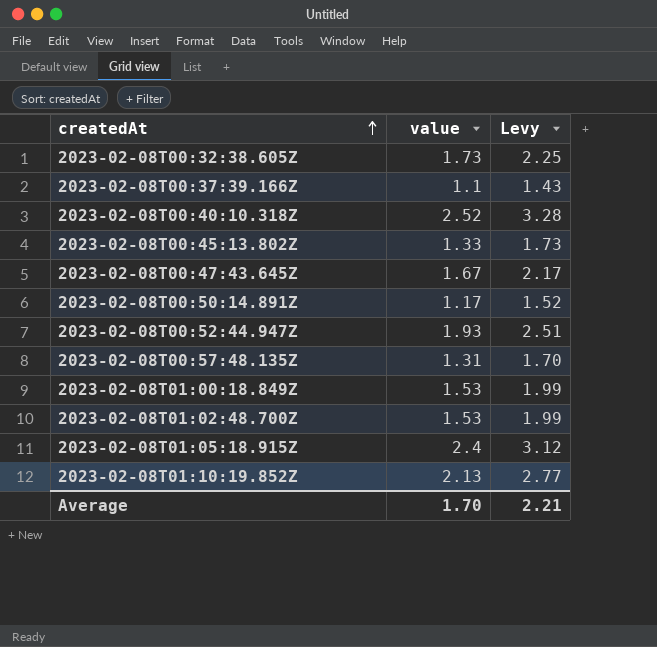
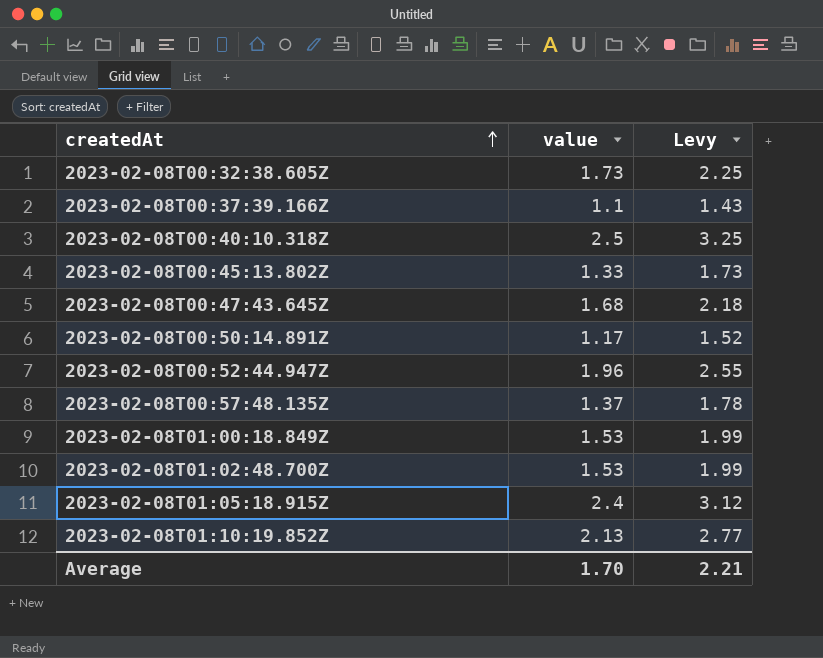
2023-02-08T00:40:10.318Z | value: 2.52 -> 2.5
2023-02-08T00:40:10.318Z | Levy: 3.28 -> 3.25
2023-02-08T00:47:43.645Z | value: 1.67 -> 1.68
2023-02-08T00:47:43.645Z | Levy: 2.17 -> 2.18
2023-02-08T00:52:44.947Z | value: 1.93 -> 1.96
2023-02-08T00:52:44.947Z | Levy: 2.51 -> 2.55
2023-02-08T00:57:48.135Z | value: 1.31 -> 1.37
2023-02-08T00:57:48.135Z | Levy: 1.70 -> 1.78

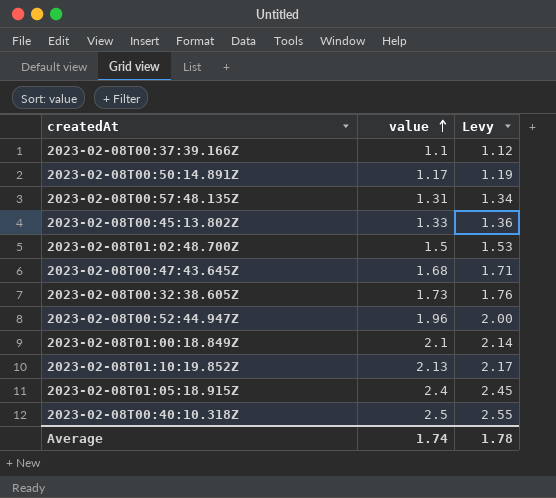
row order: createdAt ascending -> value ascending
column Levy | formula: [value] * 1.3 -> [value] * 1.02
2023-02-08T00:57:48.135Z | value: 1.37 -> 1.31
2023-02-08T01:02:48.700Z | value: 1.53 -> 1.5
2023-02-08T01:00:18.849Z | value: 1.53 -> 2.1
Average | value: 1.70 -> 1.74
Average | Levy: 2.21 -> 1.78

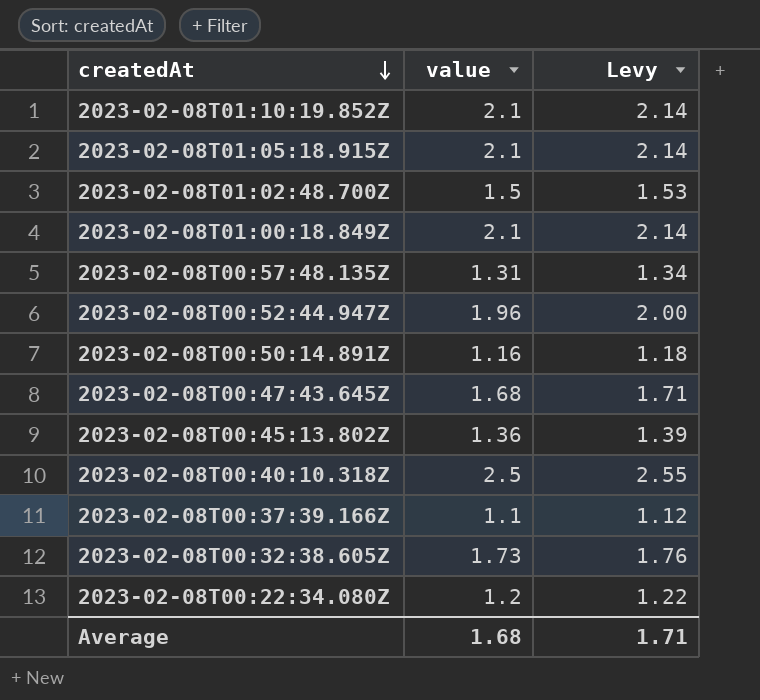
row order: value ascending -> createdAt descending
2023-02-08T01:10:19.852Z | value: 2.13 -> 2.1
2023-02-08T01:10:19.852Z | Levy: 2.17 -> 2.14
2023-02-08T01:05:18.915Z | value: 2.4 -> 2.1
2023-02-08T01:05:18.915Z | Levy: 2.45 -> 2.14
2023-02-08T00:50:14.891Z | value: 1.17 -> 1.16
2023-02-08T00:50:14.891Z | Levy: 1.19 -> 1.18
2023-02-08T00:45:13.802Z | value: 1.33 -> 1.36
2023-02-08T00:45:13.802Z | Levy: 1.36 -> 1.39
row 2023-02-08T00:22:34.080Z: none -> 1.2 | 1.22
Average | value: 1.74 -> 1.68
Average | Levy: 1.78 -> 1.71

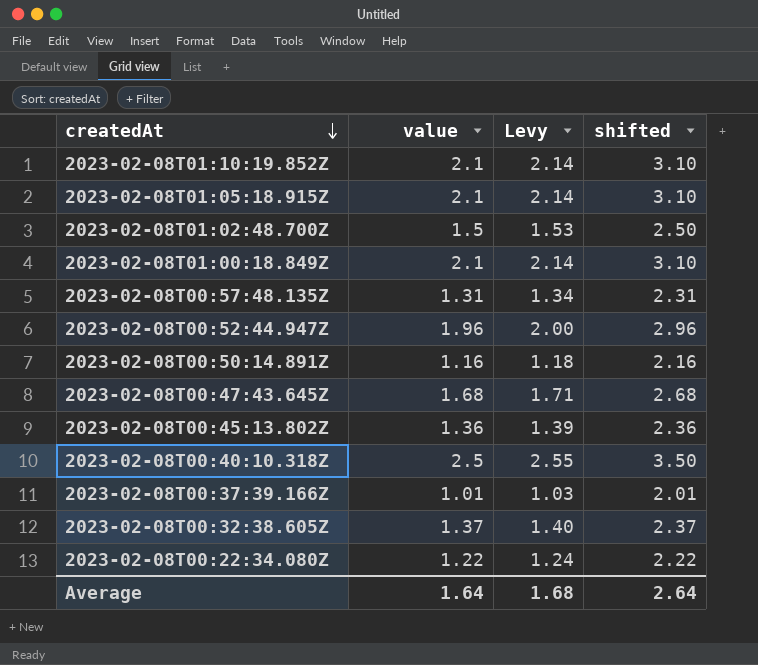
column shifted | formula: none -> [value] + 1
2023-02-08T00:37:39.166Z | value: 1.1 -> 1.01
2023-02-08T00:37:39.166Z | Levy: 1.12 -> 1.03
2023-02-08T00:32:38.605Z | value: 1.73 -> 1.37
2023-02-08T00:32:38.605Z | Levy: 1.76 -> 1.40
2023-02-08T00:22:34.080Z | value: 1.2 -> 1.22
2023-02-08T00:22:34.080Z | Levy: 1.22 -> 1.24
Average | value: 1.68 -> 1.64
Average | Levy: 1.71 -> 1.68

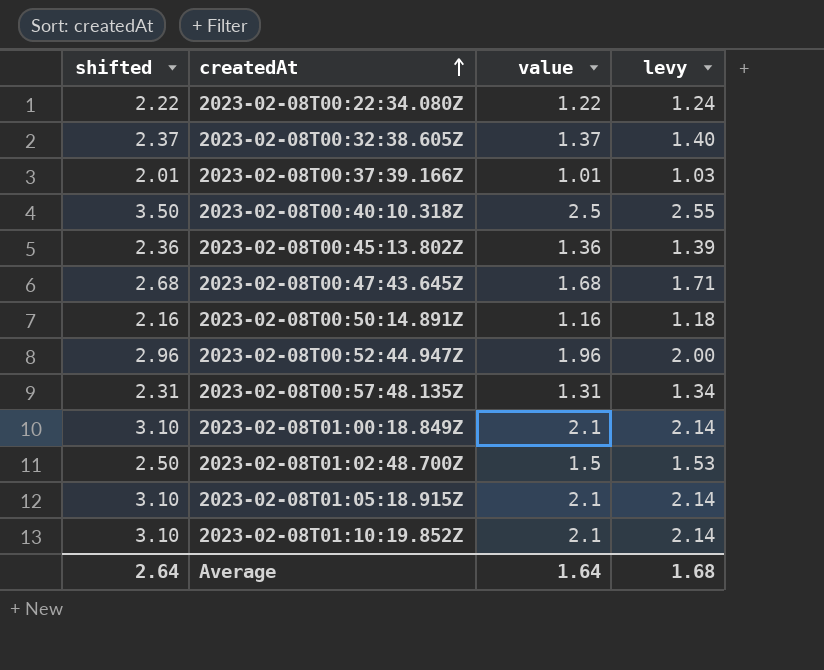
row order: createdAt descending -> createdAt ascending
column shifted | position: 4 -> 1
column name: Levy -> levy

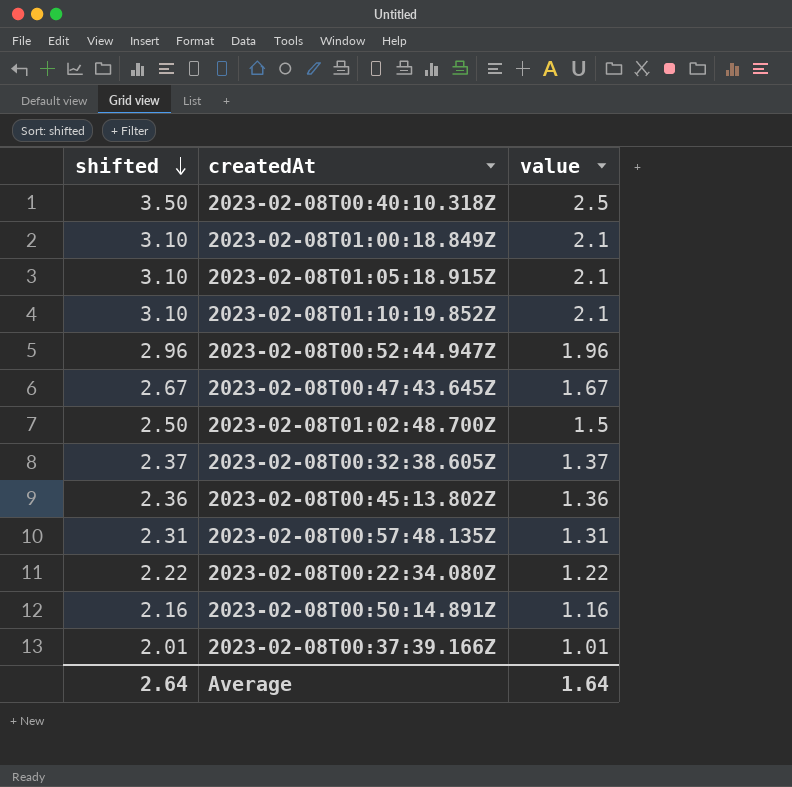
row order: createdAt ascending -> shifted descending
column levy | formula: [value] * 1.02 -> none
2023-02-08T00:47:43.645Z | shifted: 2.68 -> 2.67
2023-02-08T00:47:43.645Z | value: 1.68 -> 1.67

